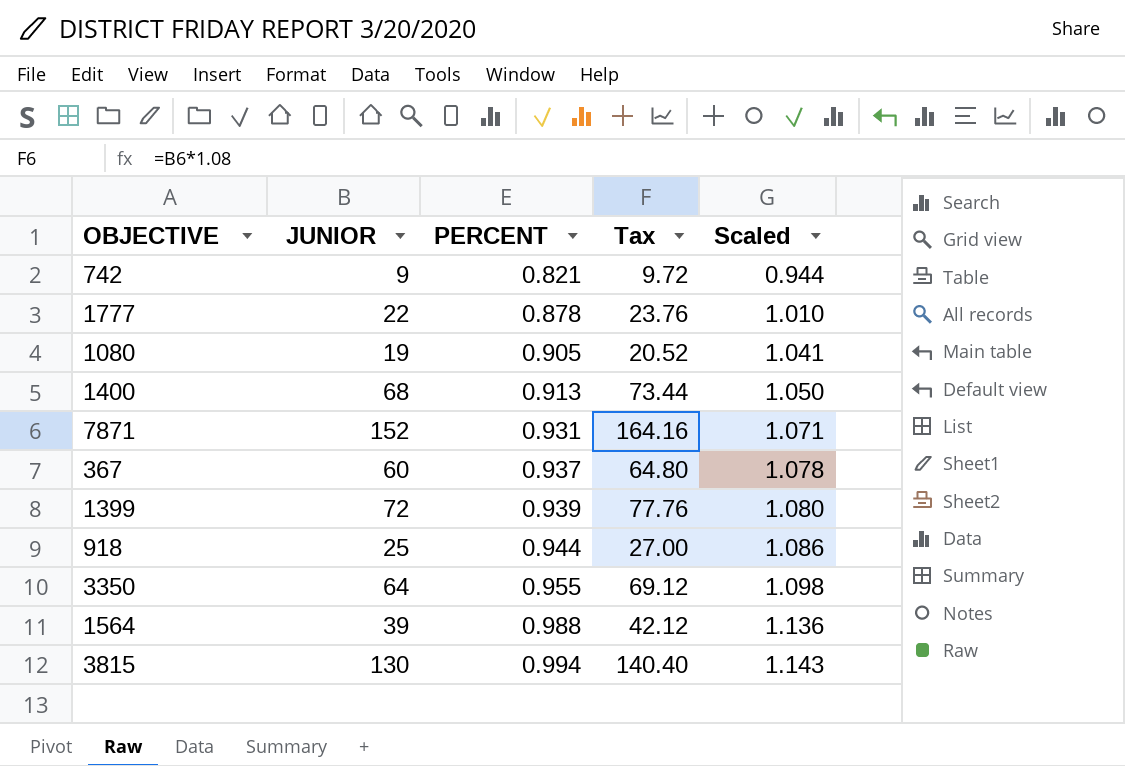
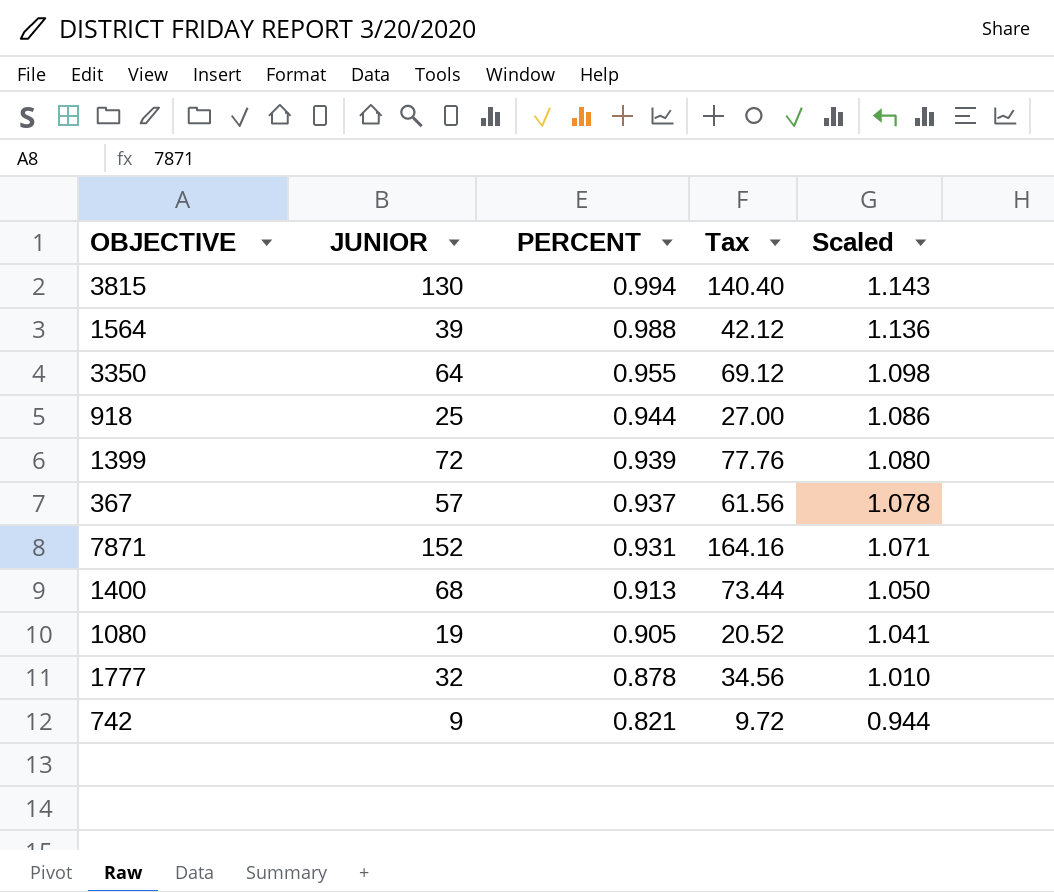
row order: PERCENT ascending -> PERCENT descending
367 | JUNIOR: 60 -> 57
367 | Tax: 64.80 -> 61.56
1777 | JUNIOR: 22 -> 32
1777 | Tax: 23.76 -> 34.56

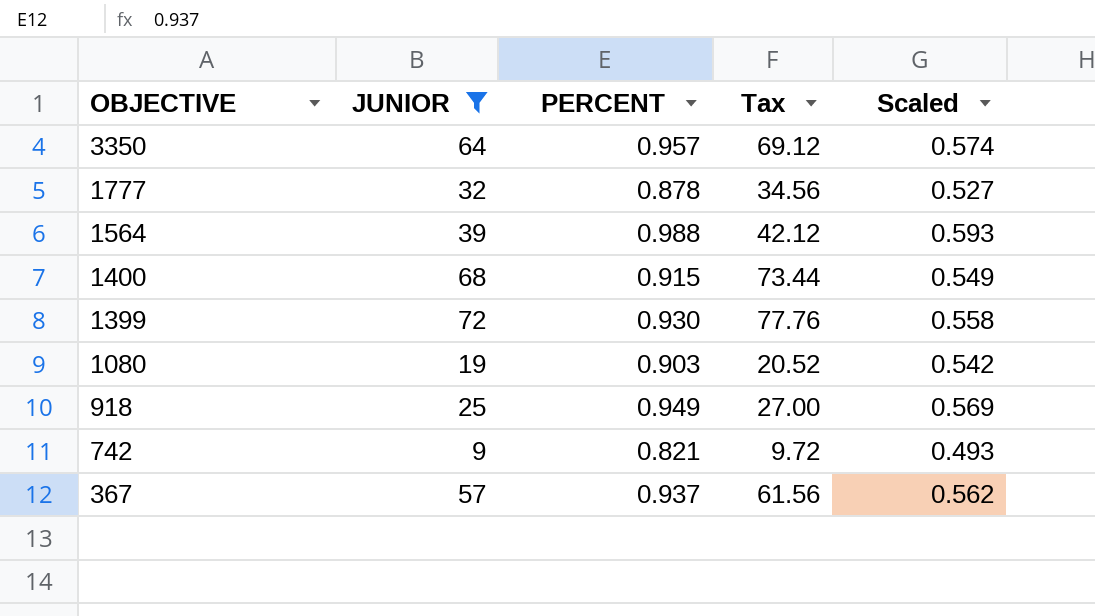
filter: none -> JUNIOR <= 72
row order: PERCENT descending -> OBJECTIVE descending
column Scaled | formula: [PERCENT] * 1.15 -> [PERCENT] * 0.6
3350 | PERCENT: 0.955 -> 0.957
1400 | PERCENT: 0.913 -> 0.915
1399 | PERCENT: 0.939 -> 0.930
1080 | PERCENT: 0.905 -> 0.903
918 | PERCENT: 0.944 -> 0.949

